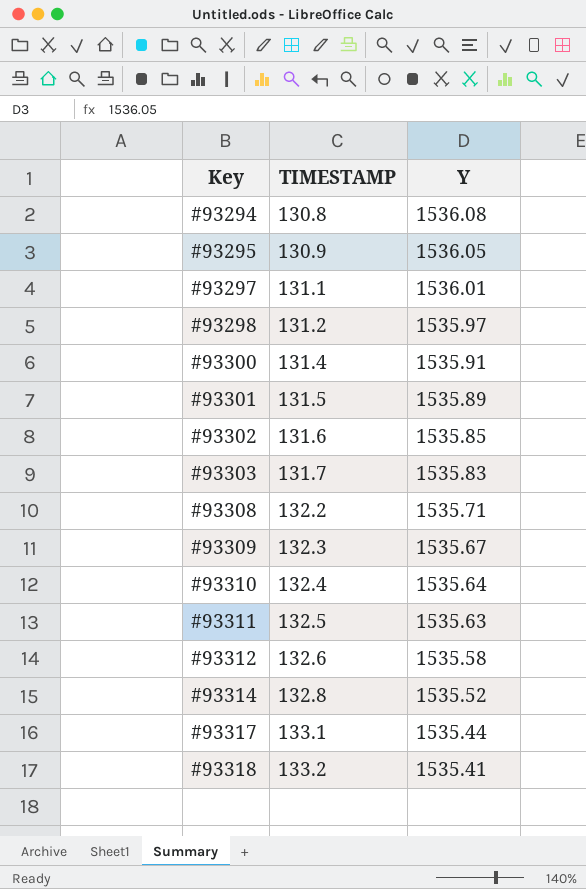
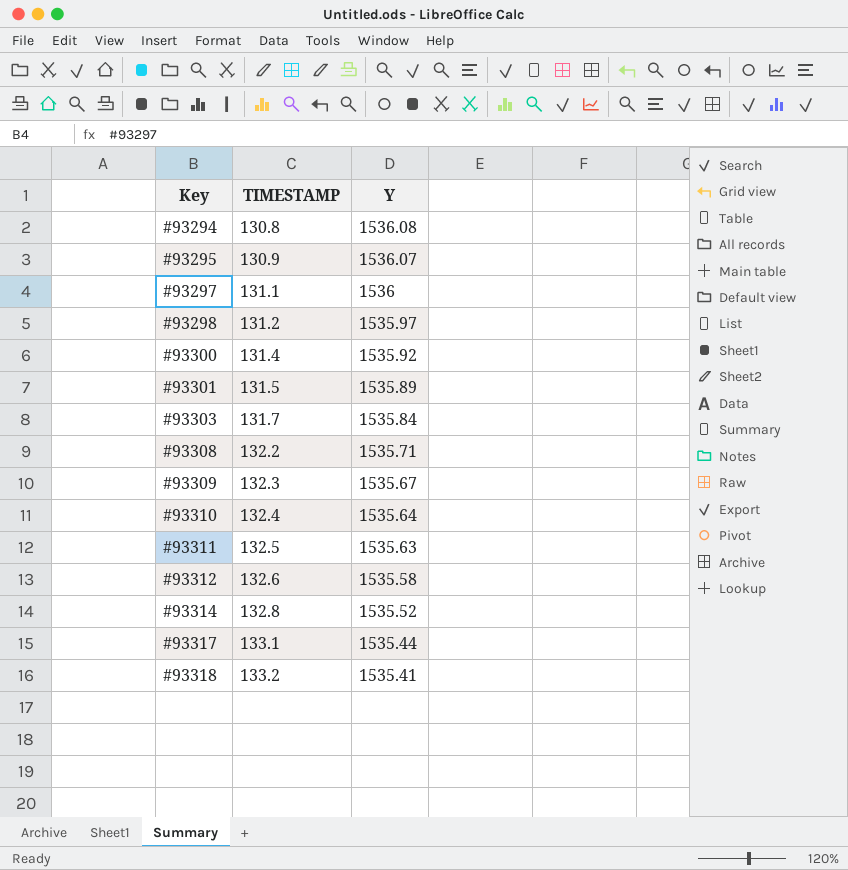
row #93302: 131.6 | 1535.85 -> none
#93295 | Y: 1536.05 -> 1536.07
#93297 | Y: 1536.01 -> 1536
#93300 | Y: 1535.91 -> 1535.92
#93303 | Y: 1535.83 -> 1535.84

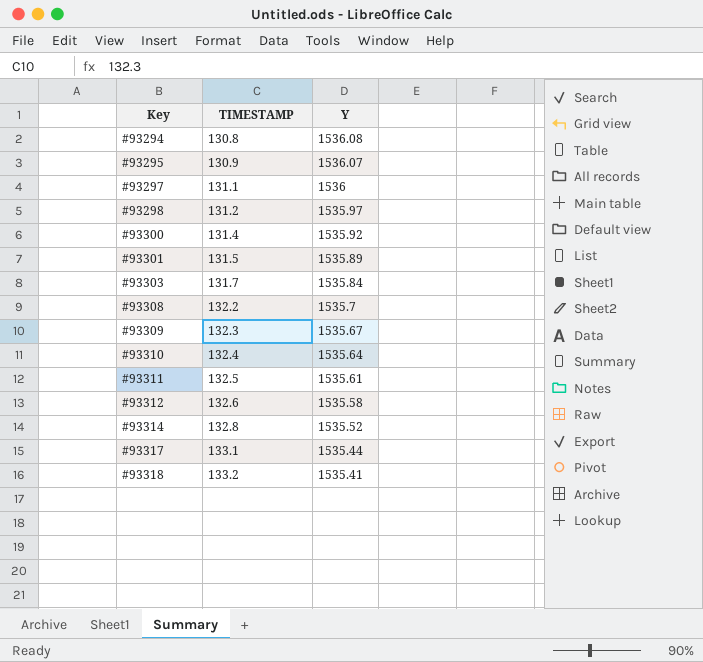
#93308 | Y: 1535.71 -> 1535.7
#93311 | Y: 1535.63 -> 1535.61

